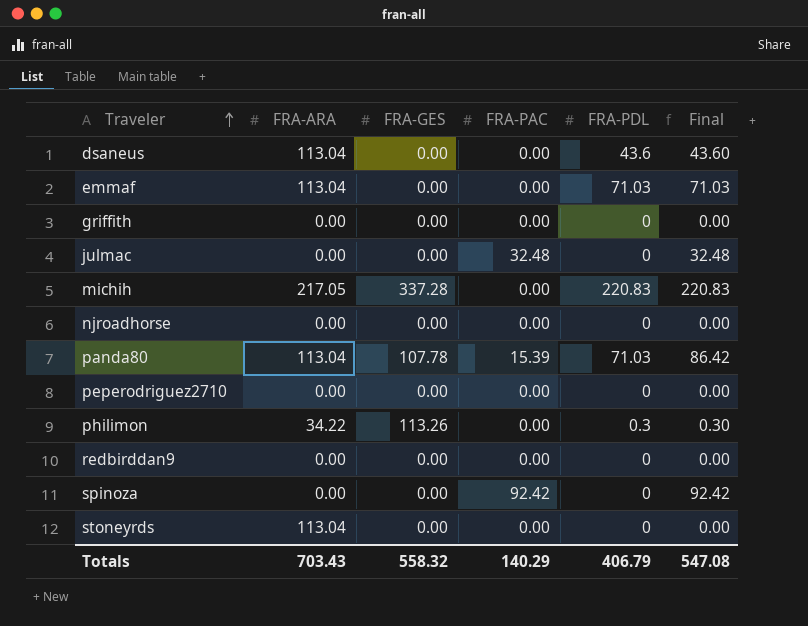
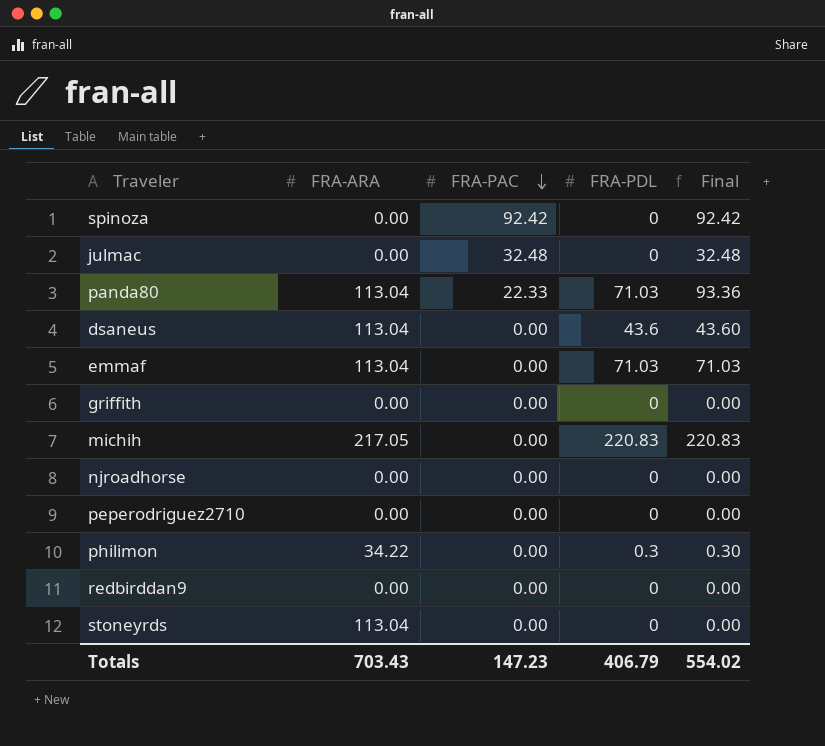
row order: Traveler ascending -> FRA-PAC descending
column FRA-GES | position: 3 -> none
panda80 | FRA-PAC: 15.39 -> 22.33
panda80 | Final: 86.42 -> 93.36
Totals | FRA-PAC: 140.29 -> 147.23
Totals | Final: 547.08 -> 554.02

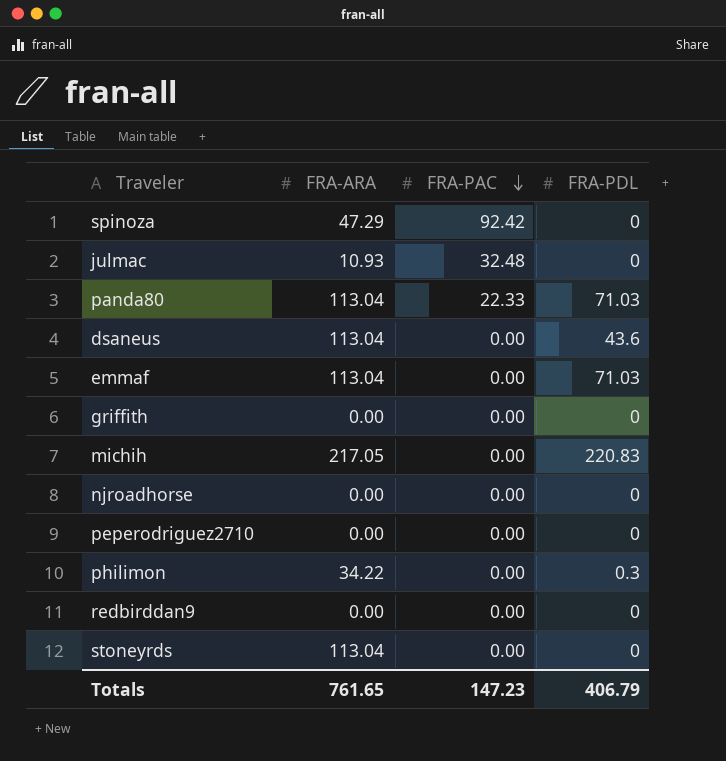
column Final | formula: [FRA-PAC] + [FRA-PDL] -> none
spinoza | FRA-ARA: 0.00 -> 47.29
julmac | FRA-ARA: 0.00 -> 10.93
Totals | FRA-ARA: 703.43 -> 761.65

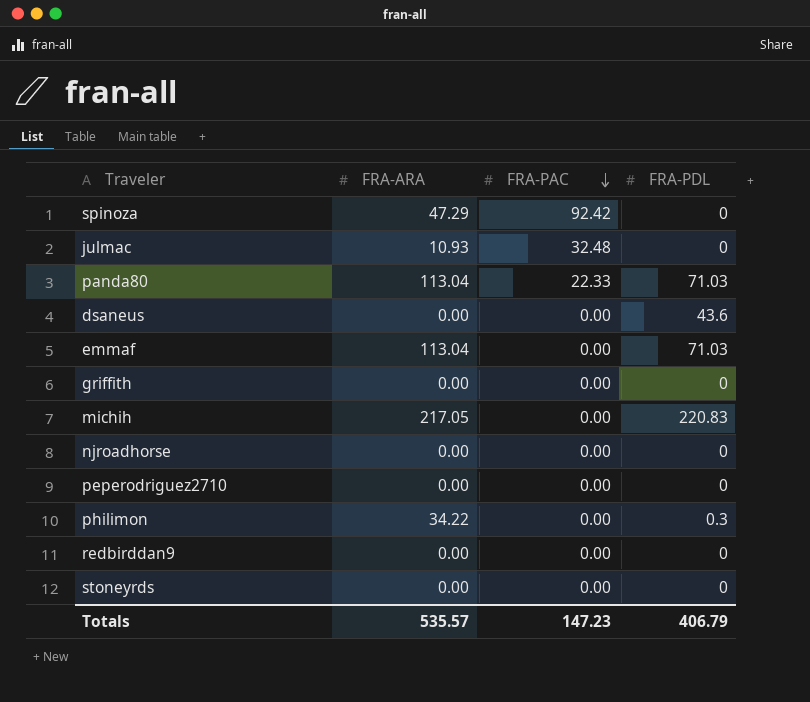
dsaneus | FRA-ARA: 113.04 -> 0.00
stoneyrds | FRA-ARA: 113.04 -> 0.00
Totals | FRA-ARA: 761.65 -> 535.57

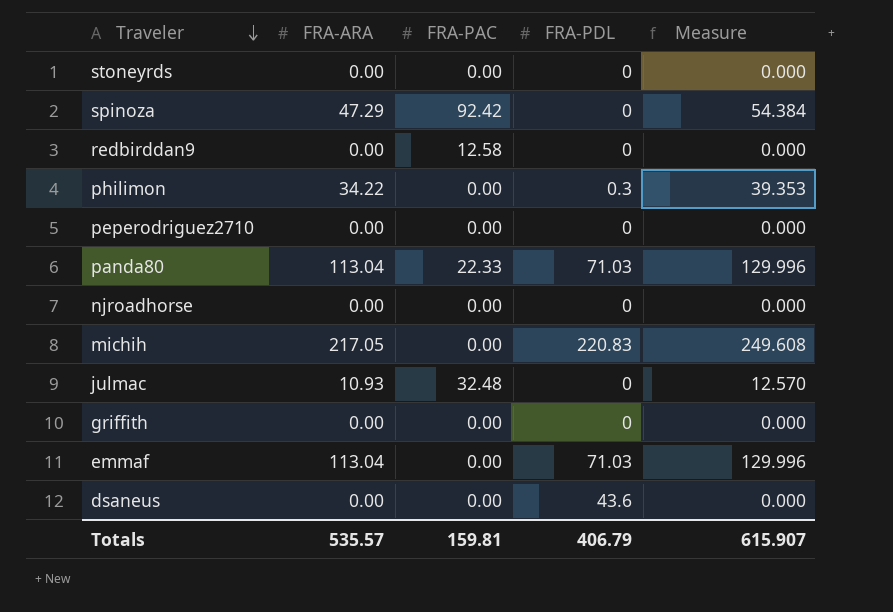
row order: FRA-PAC descending -> Traveler descending
column Measure | formula: none -> [FRA-ARA] * 1.15
redbirddan9 | FRA-PAC: 0.00 -> 12.58
Totals | FRA-PAC: 147.23 -> 159.81

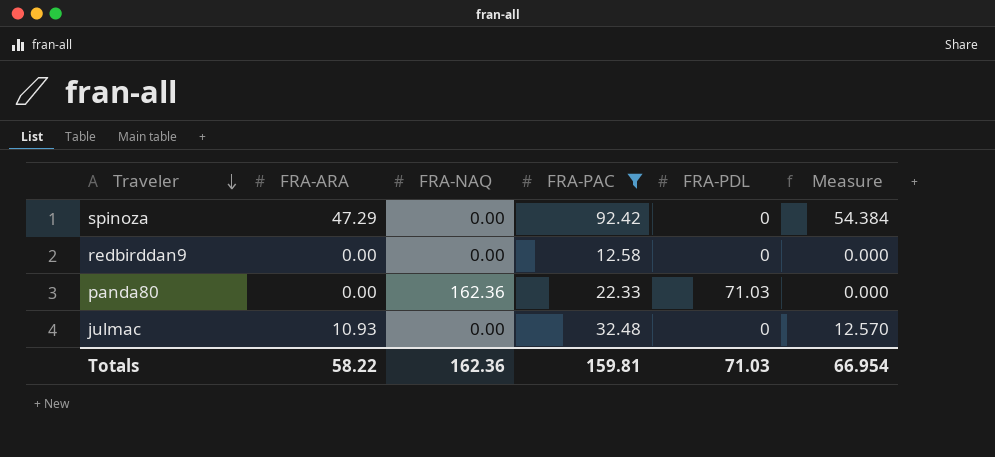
filter: none -> FRA-PAC != 0.00
column FRA-NAQ | position: none -> 3
panda80 | FRA-ARA: 113.04 -> 0.00
panda80 | Measure: 129.996 -> 0.000
Totals | FRA-ARA: 535.57 -> 58.22
Totals | FRA-PDL: 406.79 -> 71.03
Totals | Measure: 615.907 -> 66.954

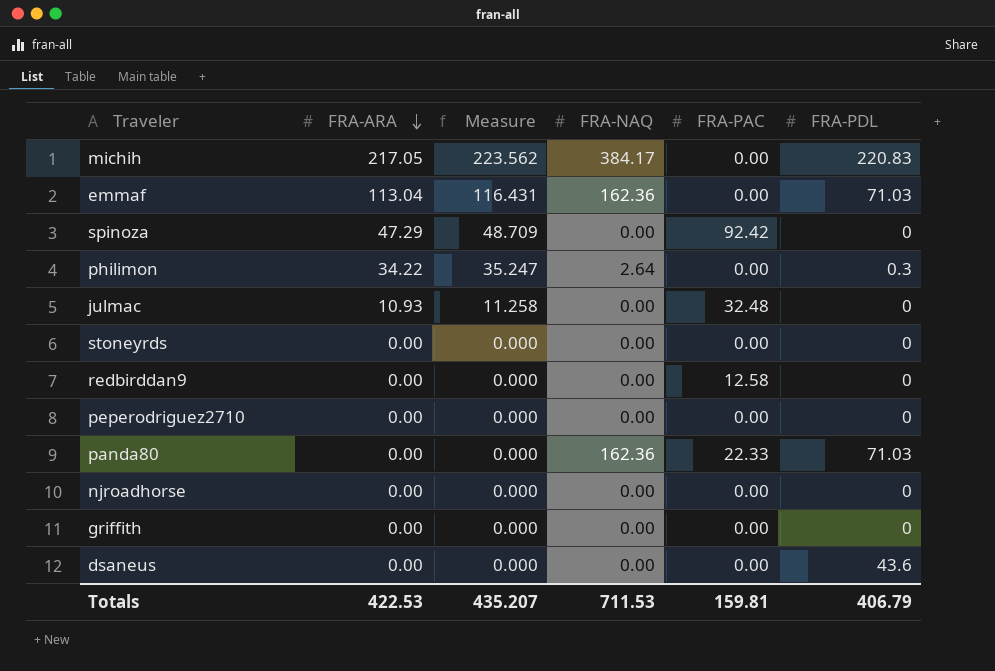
filter: FRA-PAC != 0.00 -> none
row order: Traveler descending -> FRA-ARA descending
column Measure | formula: [FRA-ARA] * 1.15 -> [FRA-ARA] * 1.03
column Measure | position: 6 -> 3
Totals | FRA-ARA: 58.22 -> 422.53
Totals | Measure: 66.954 -> 435.207
Totals | FRA-NAQ: 162.36 -> 711.53
Totals | FRA-PDL: 71.03 -> 406.79

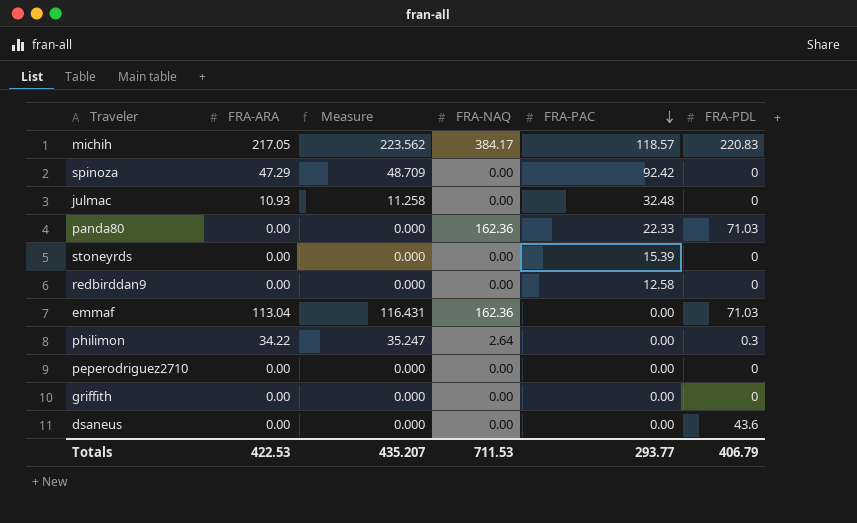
row order: FRA-ARA descending -> FRA-PAC descending
row njroadhorse: 0.00 | 0.000 | 0.00 | 0.00 | 0 -> none
michih | FRA-PAC: 0.00 -> 118.57
stoneyrds | FRA-PAC: 0.00 -> 15.39
Totals | FRA-PAC: 159.81 -> 293.77

